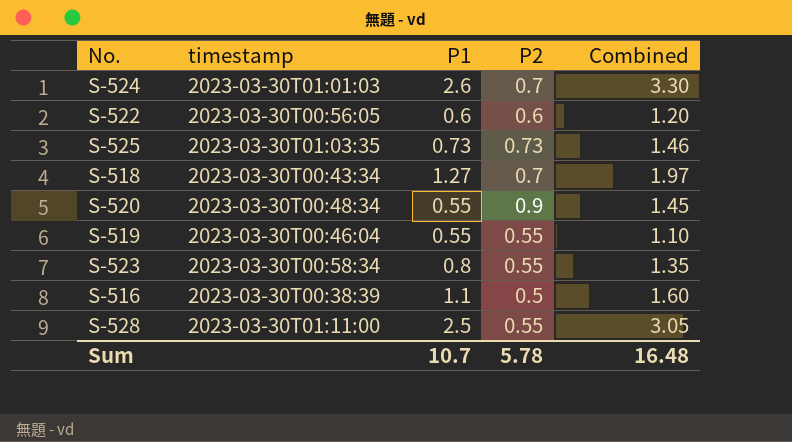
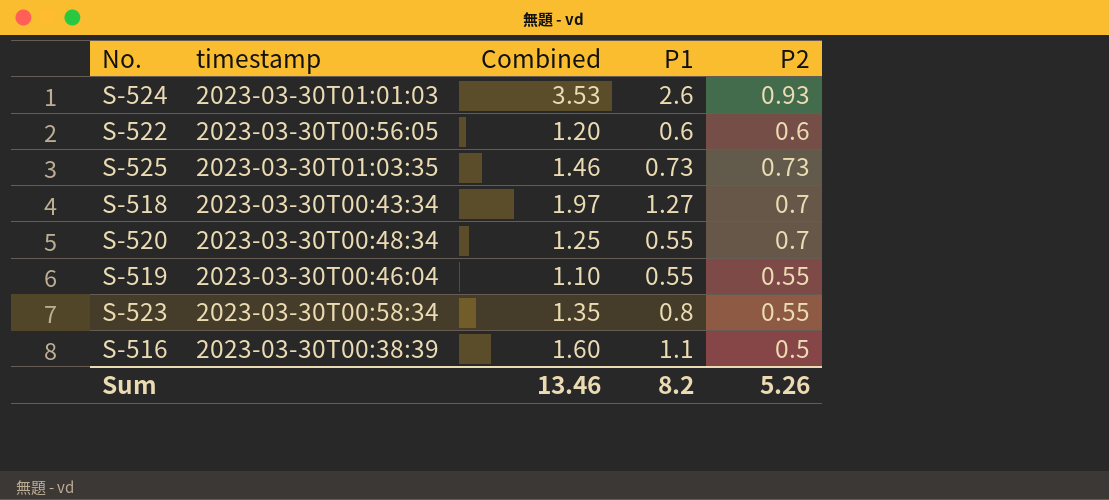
column Combined | position: 5 -> 3
row S-528: 2023-03-30T01:11:00 | 2.5 | 0.55 | 3.05 -> none
S-524 | Combined: 3.30 -> 3.53
S-524 | P2: 0.7 -> 0.93
S-520 | Combined: 1.45 -> 1.25
S-520 | P2: 0.9 -> 0.7
Sum | Combined: 16.48 -> 13.46
Sum | P1: 10.7 -> 8.2
Sum | P2: 5.78 -> 5.26

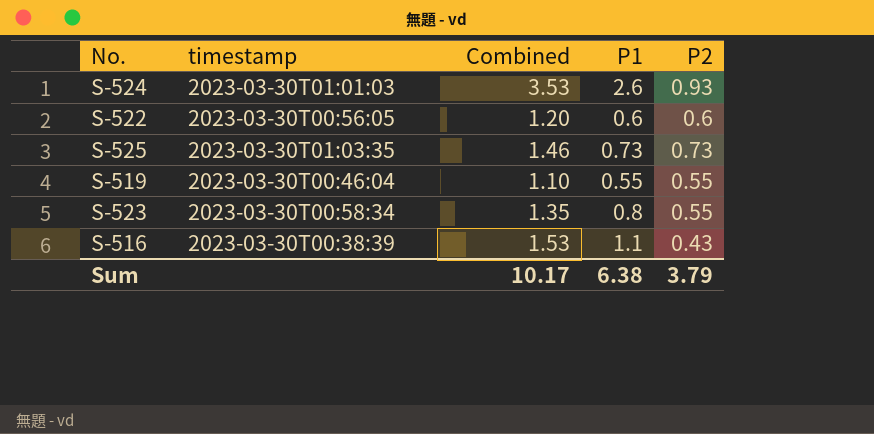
row S-518: 2023-03-30T00:43:34 | 1.97 | 1.27 | 0.7 -> none
row S-520: 2023-03-30T00:48:34 | 1.25 | 0.55 | 0.7 -> none
S-516 | Combined: 1.60 -> 1.53
S-516 | P2: 0.5 -> 0.43
Sum | Combined: 13.46 -> 10.17
Sum | P1: 8.2 -> 6.38
Sum | P2: 5.26 -> 3.79

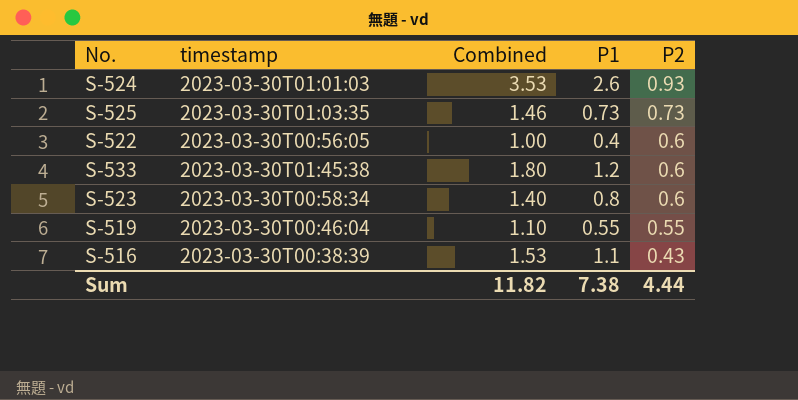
row order: none -> P2 descending
S-522 | Combined: 1.20 -> 1.00
S-522 | P1: 0.6 -> 0.4
row S-533: none -> 2023-03-30T01:45:38 | 1.80 | 1.2 | 0.6
S-523 | Combined: 1.35 -> 1.40
S-523 | P2: 0.55 -> 0.6
Sum | Combined: 10.17 -> 11.82
Sum | P1: 6.38 -> 7.38
Sum | P2: 3.79 -> 4.44

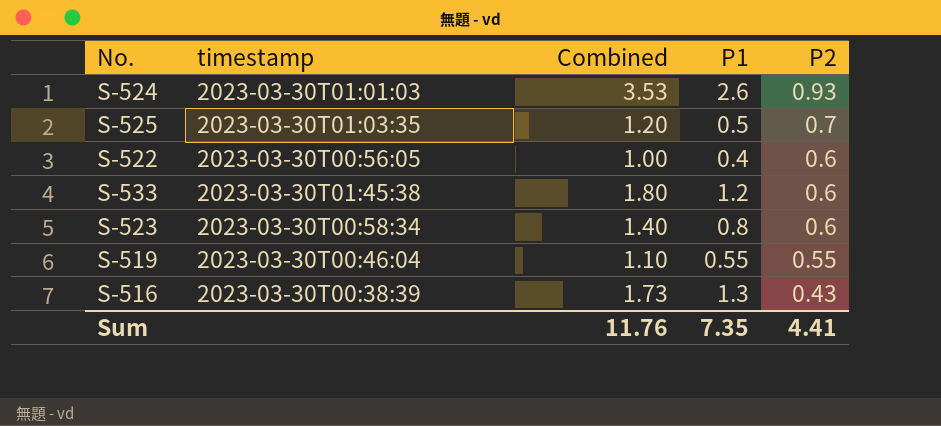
S-525 | Combined: 1.46 -> 1.20
S-525 | P1: 0.73 -> 0.5
S-525 | P2: 0.73 -> 0.7
S-516 | Combined: 1.53 -> 1.73
S-516 | P1: 1.1 -> 1.3
Sum | Combined: 11.82 -> 11.76
Sum | P1: 7.38 -> 7.35
Sum | P2: 4.44 -> 4.41

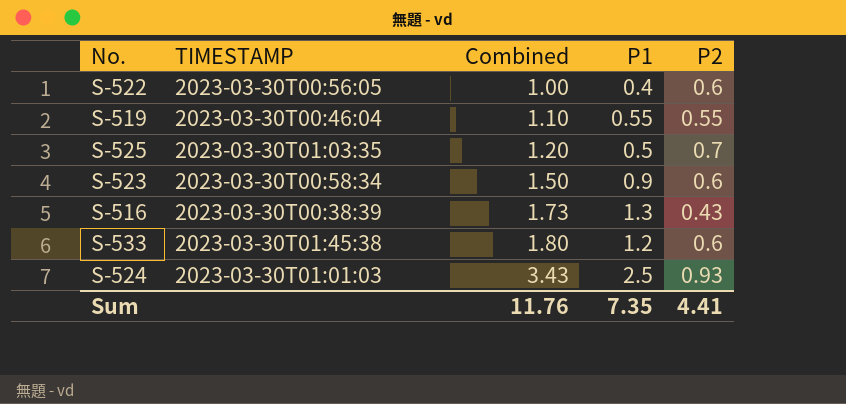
row order: P2 descending -> Combined ascending
column name: timestamp -> TIMESTAMP
S-523 | Combined: 1.40 -> 1.50
S-523 | P1: 0.8 -> 0.9
S-524 | Combined: 3.53 -> 3.43
S-524 | P1: 2.6 -> 2.5

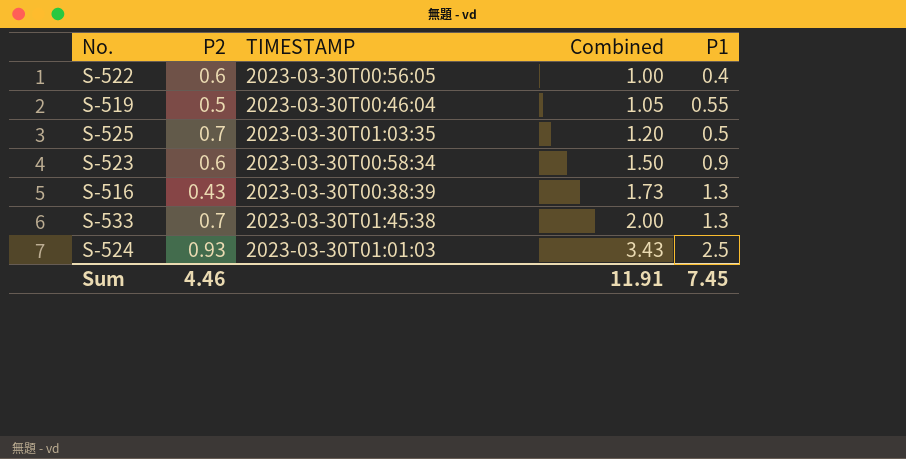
column P2 | position: 5 -> 2
S-519 | P2: 0.55 -> 0.5
S-519 | Combined: 1.10 -> 1.05
S-533 | P2: 0.6 -> 0.7
S-533 | Combined: 1.80 -> 2.00
S-533 | P1: 1.2 -> 1.3
Sum | P2: 4.41 -> 4.46
Sum | Combined: 11.76 -> 11.91
Sum | P1: 7.35 -> 7.45

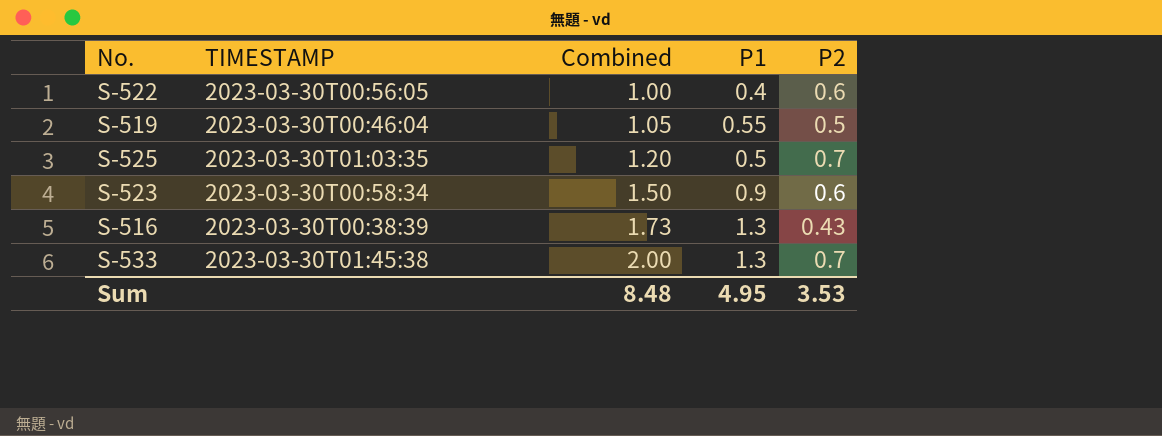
column P2 | position: 2 -> 5
row S-524: 0.93 | 2023-03-30T01:01:03 | 3.43 | 2.5 -> none
Sum | Combined: 11.91 -> 8.48
Sum | P1: 7.45 -> 4.95
Sum | P2: 4.46 -> 3.53

